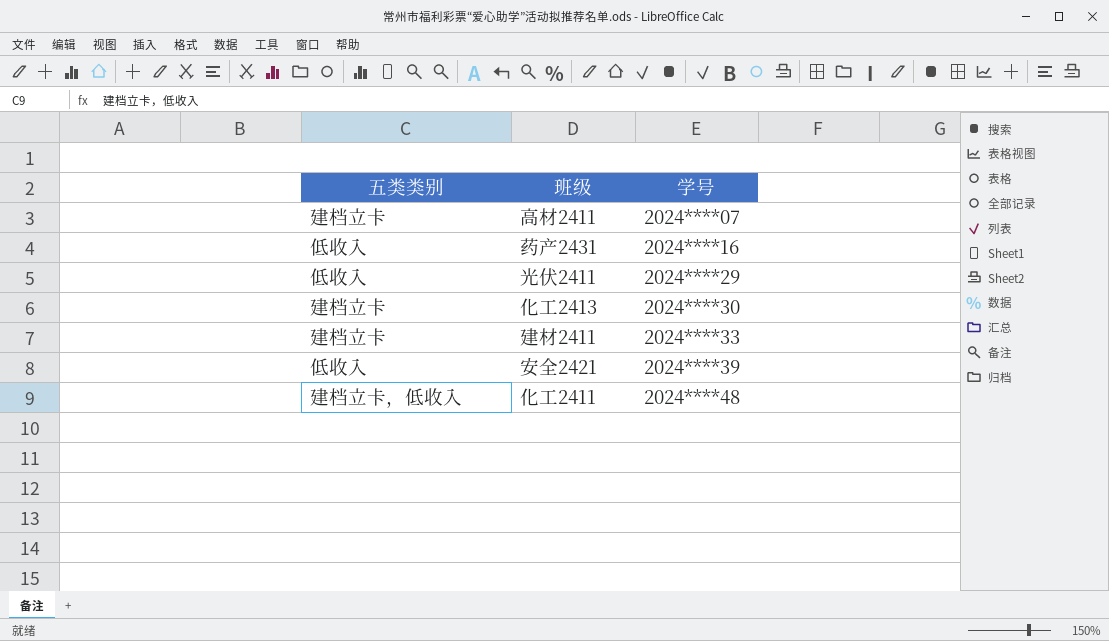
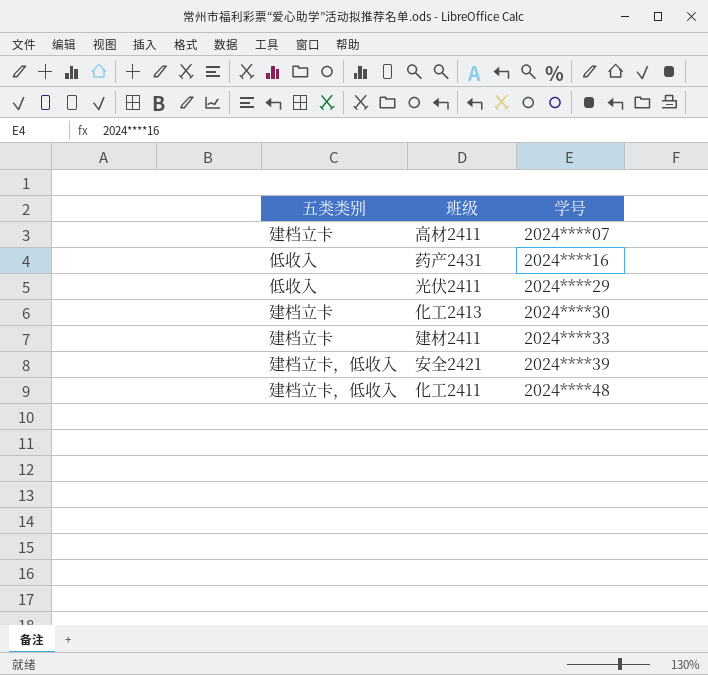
安全2421 | 五类类别: 低收入 -> 建档立卡，低收入

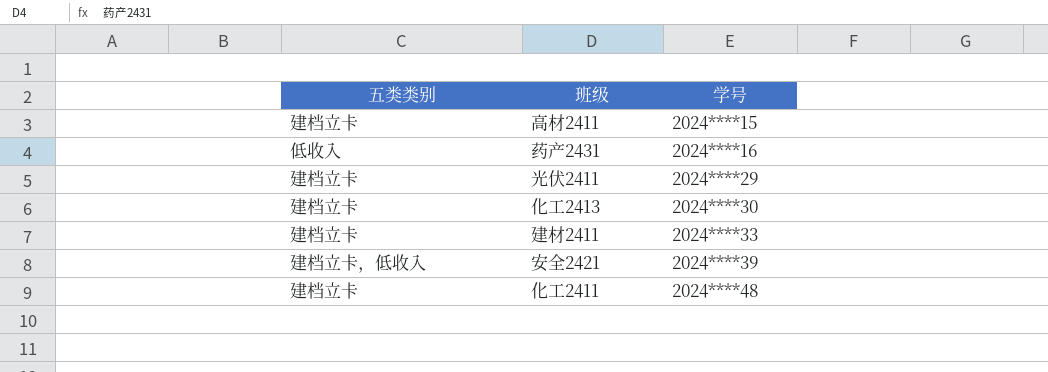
高材2411 | 学号: 2024****07 -> 2024****15
光伏2411 | 五类类别: 低收入 -> 建档立卡
化工2411 | 五类类别: 建档立卡，低收入 -> 建档立卡

